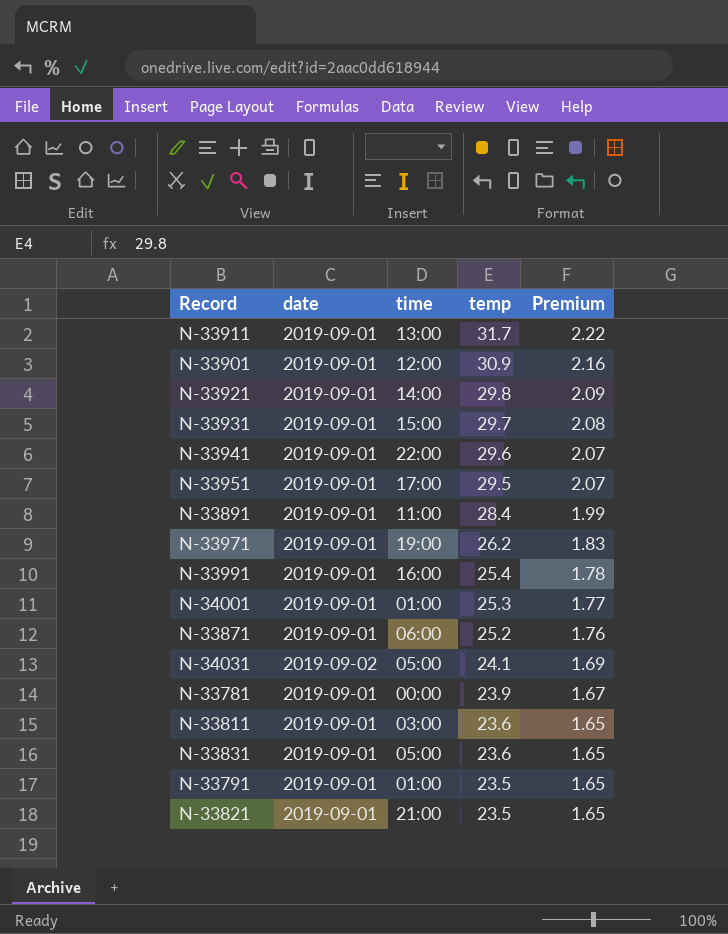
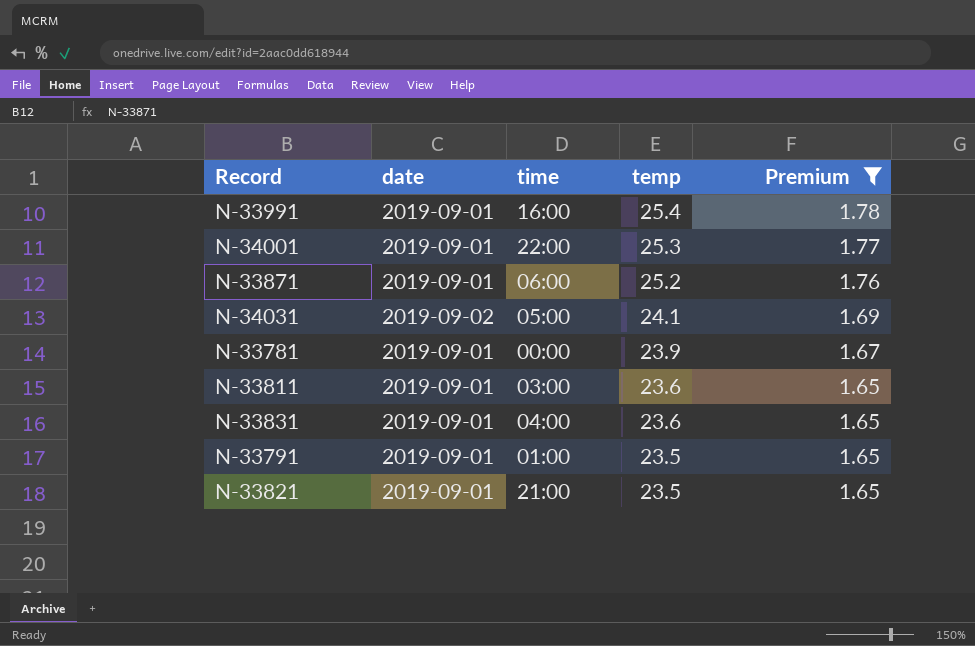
filter: none -> Premium <= 1.78
N-34001 | time: 01:00 -> 22:00
N-33831 | time: 05:00 -> 04:00

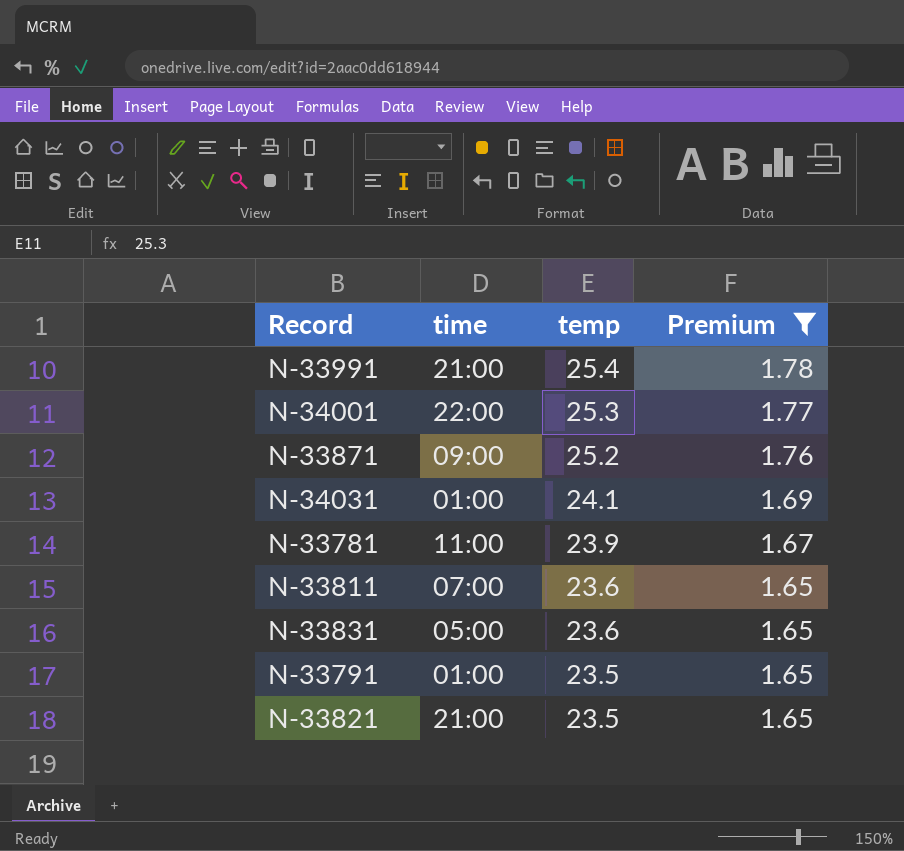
column date | position: 2 -> none
N-33991 | time: 16:00 -> 21:00
N-33871 | time: 06:00 -> 09:00
N-34031 | time: 05:00 -> 01:00
N-33781 | time: 00:00 -> 11:00
N-33811 | time: 03:00 -> 07:00
N-33831 | time: 04:00 -> 05:00

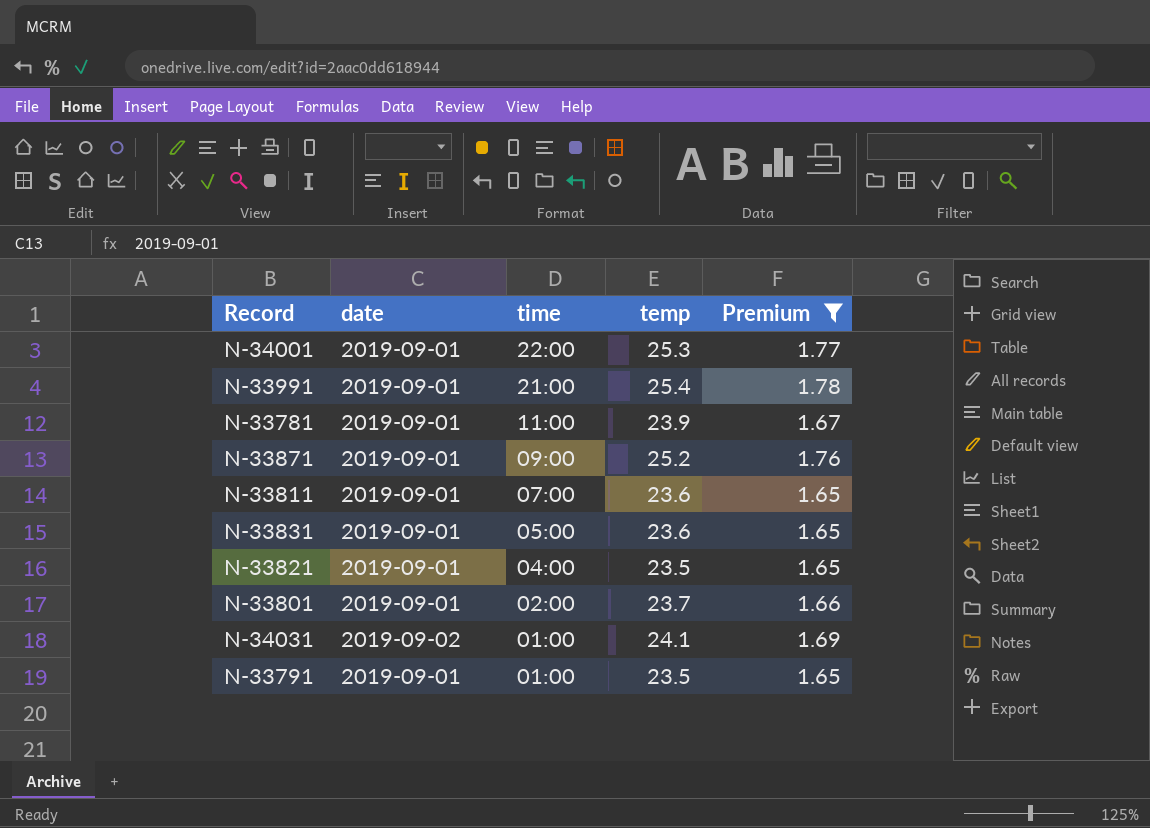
row order: temp descending -> time descending
column date | position: none -> 2
N-33821 | time: 21:00 -> 04:00
row N-33801: none -> 2019-09-01 | 02:00 | 23.7 | 1.66

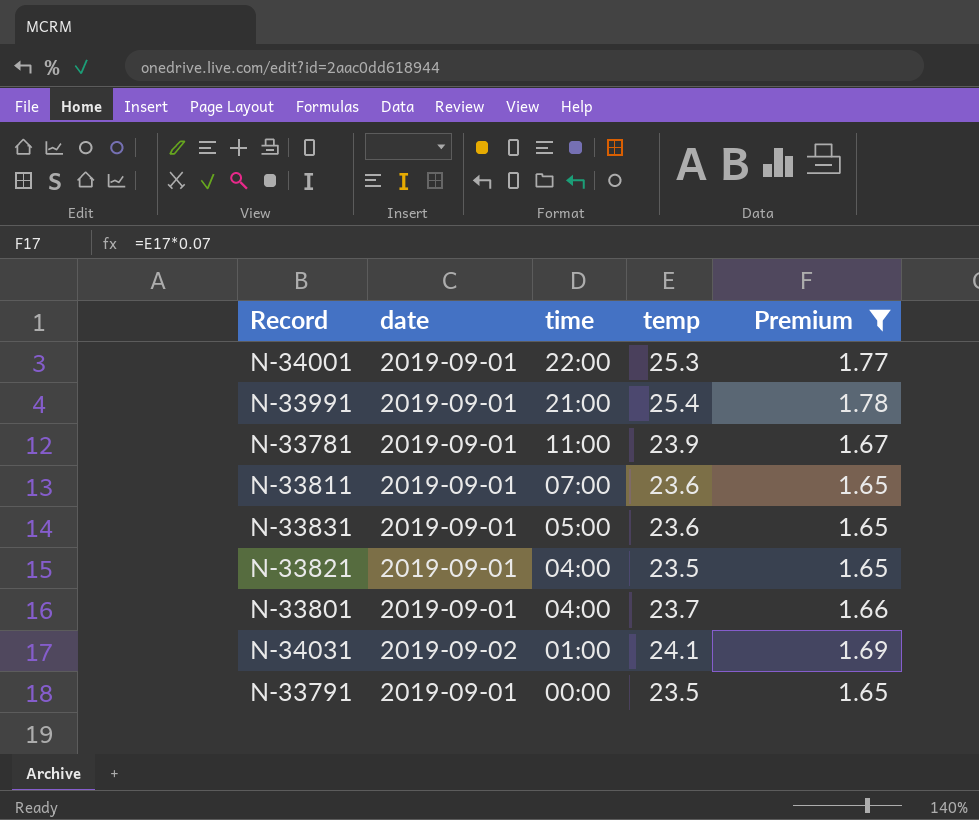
row N-33871: 2019-09-01 | 09:00 | 25.2 | 1.76 -> none
N-33801 | time: 02:00 -> 04:00
N-33791 | time: 01:00 -> 00:00

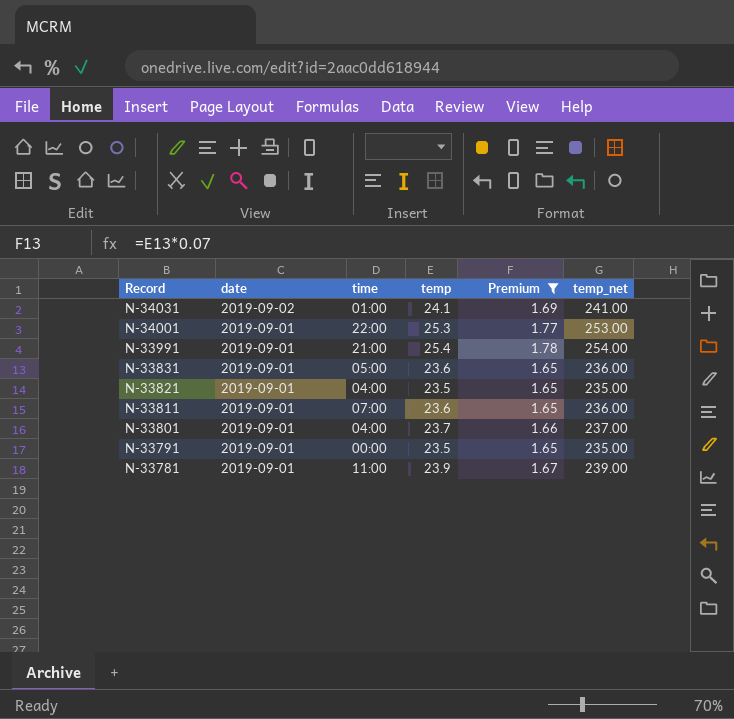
row order: time descending -> Record descending
column temp_net | formula: none -> [temp] * 10

